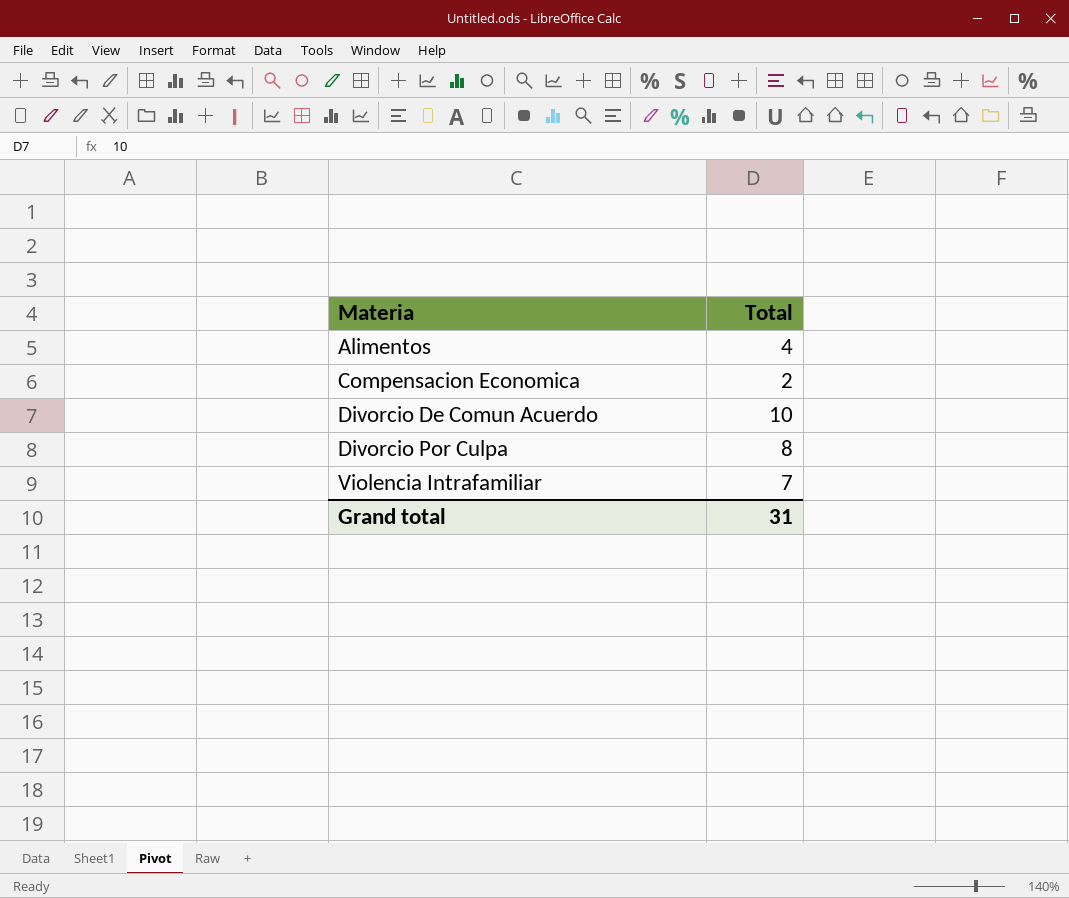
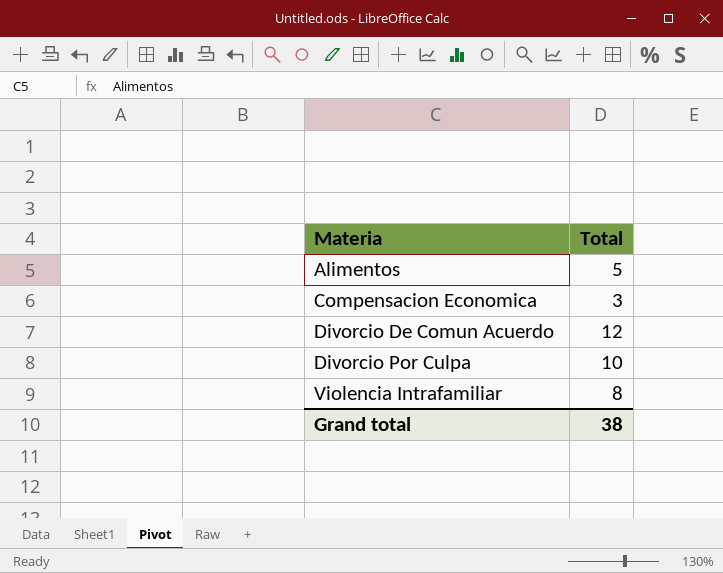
Alimentos | Total: 4 -> 5
Compensacion Economica | Total: 2 -> 3
Divorcio De Comun Acuerdo | Total: 10 -> 12
Divorcio Por Culpa | Total: 8 -> 10
Violencia Intrafamiliar | Total: 7 -> 8
Grand total | Total: 31 -> 38

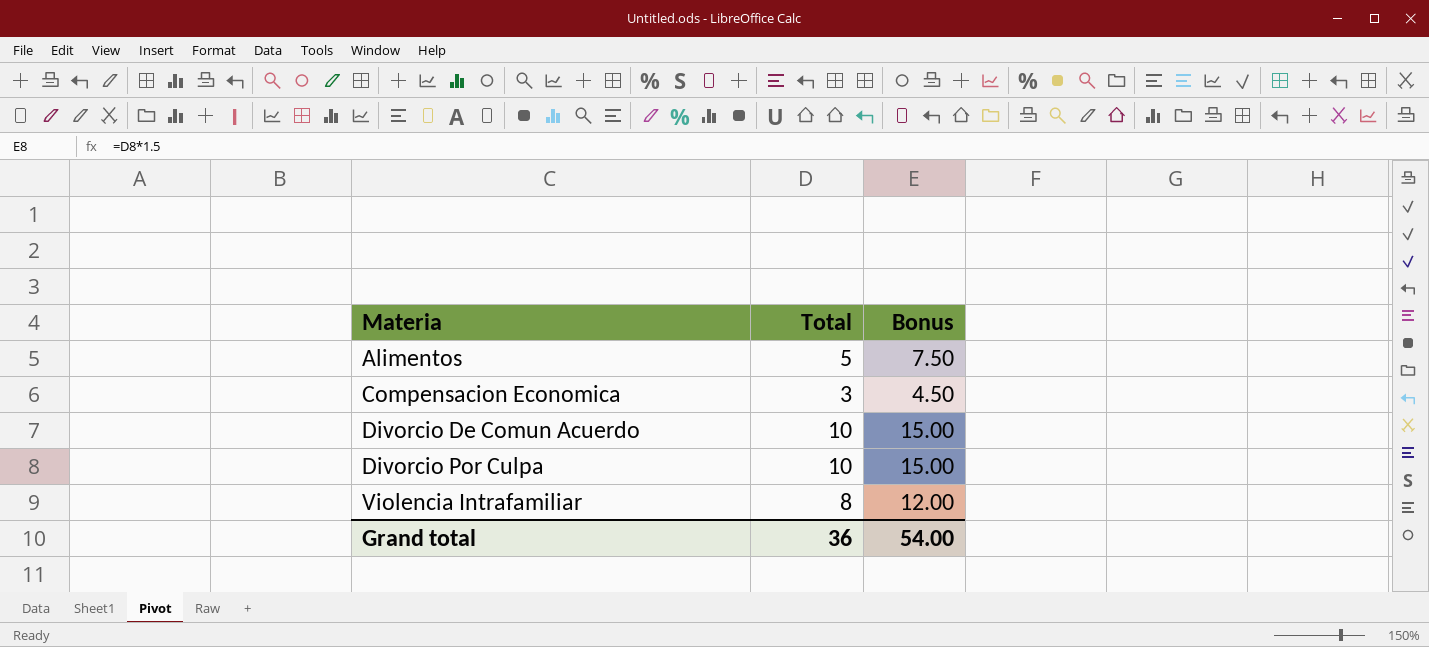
column Bonus | formula: none -> [Total] * 1.5
Divorcio De Comun Acuerdo | Total: 12 -> 10
Grand total | Total: 38 -> 36

